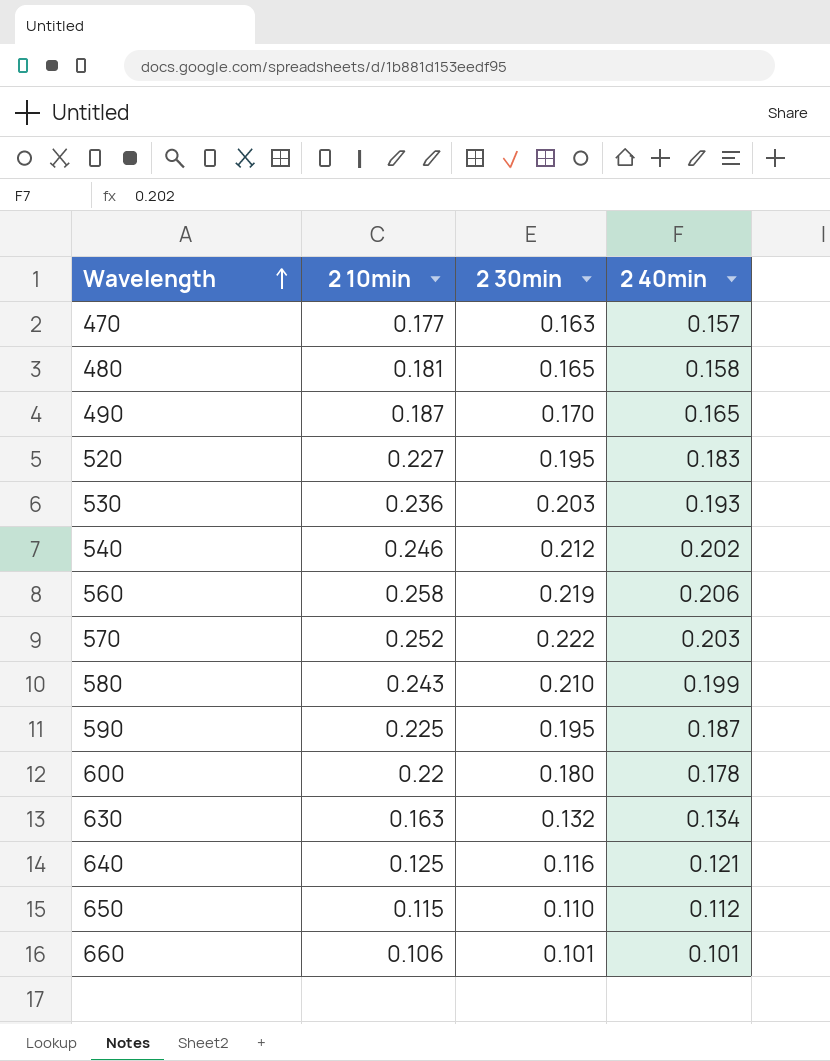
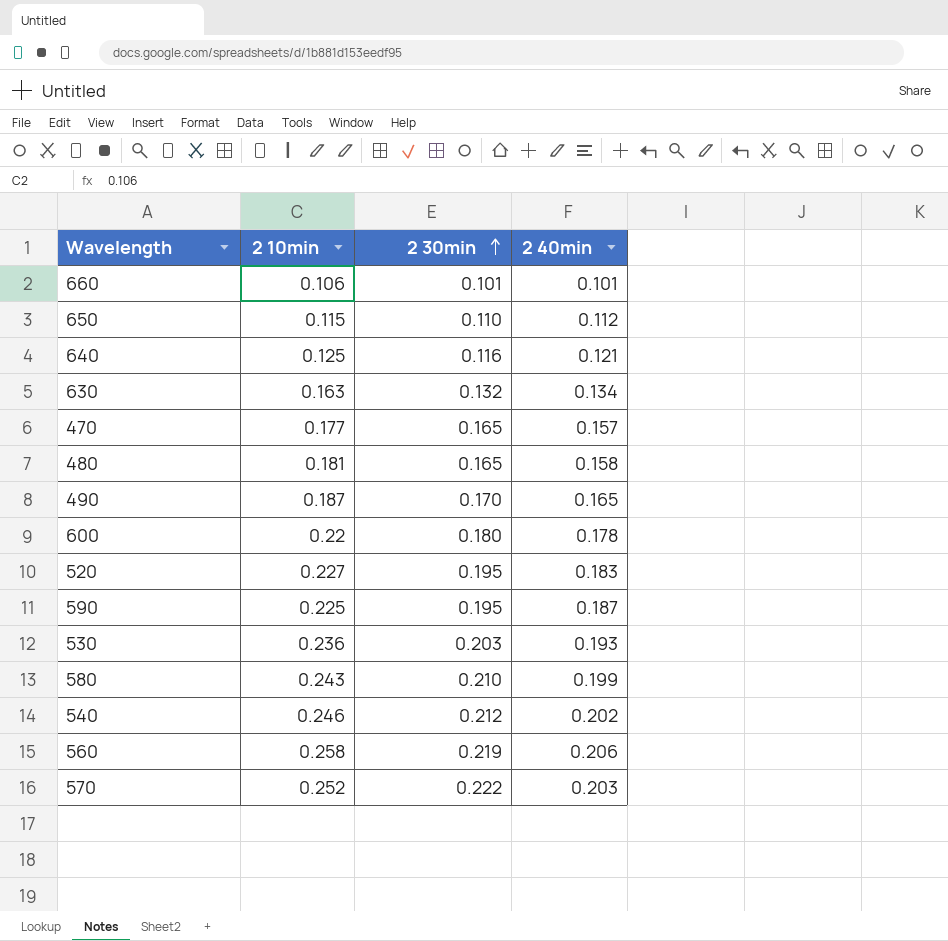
row order: Wavelength ascending -> 2 30min ascending
470 | 2 30min: 0.163 -> 0.165

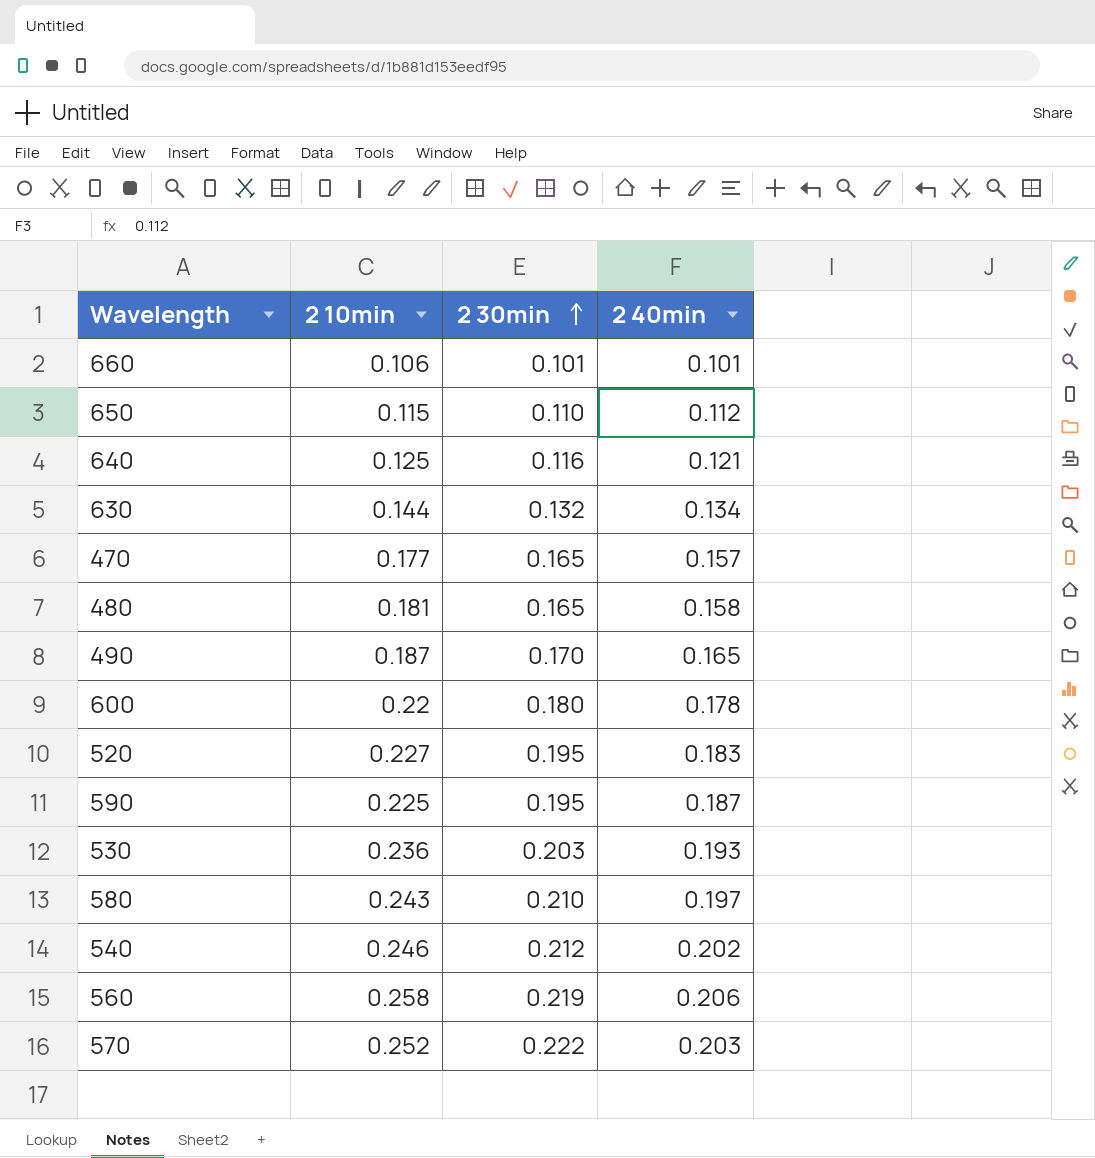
630 | 2 10min: 0.163 -> 0.144
580 | 2 40min: 0.199 -> 0.197

